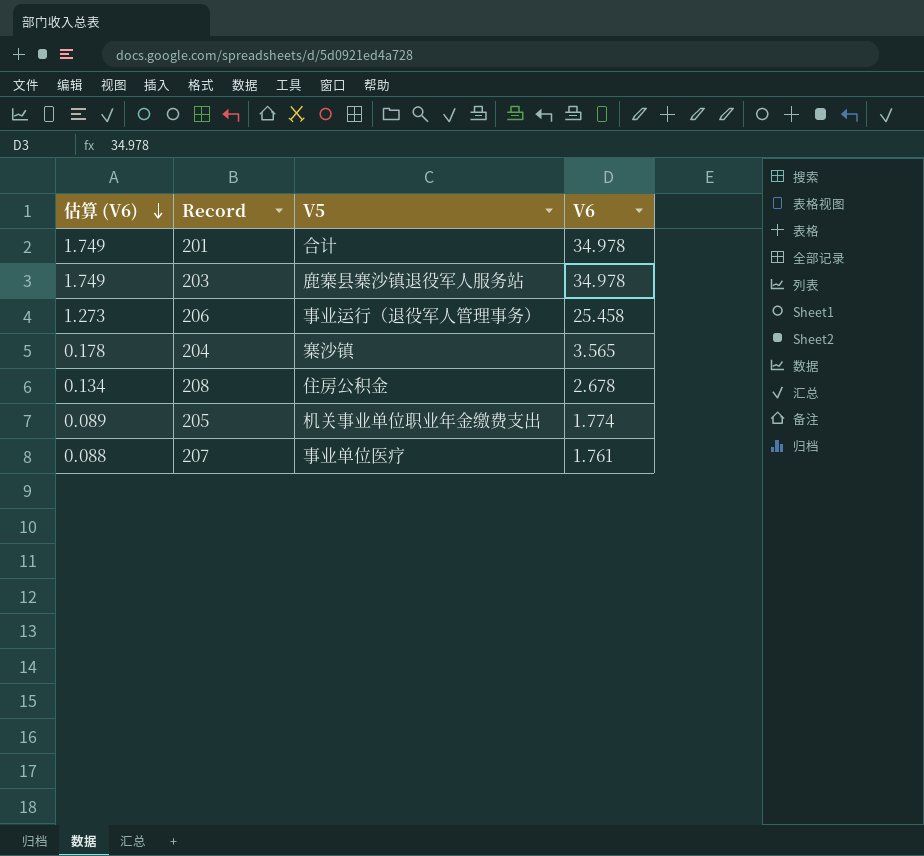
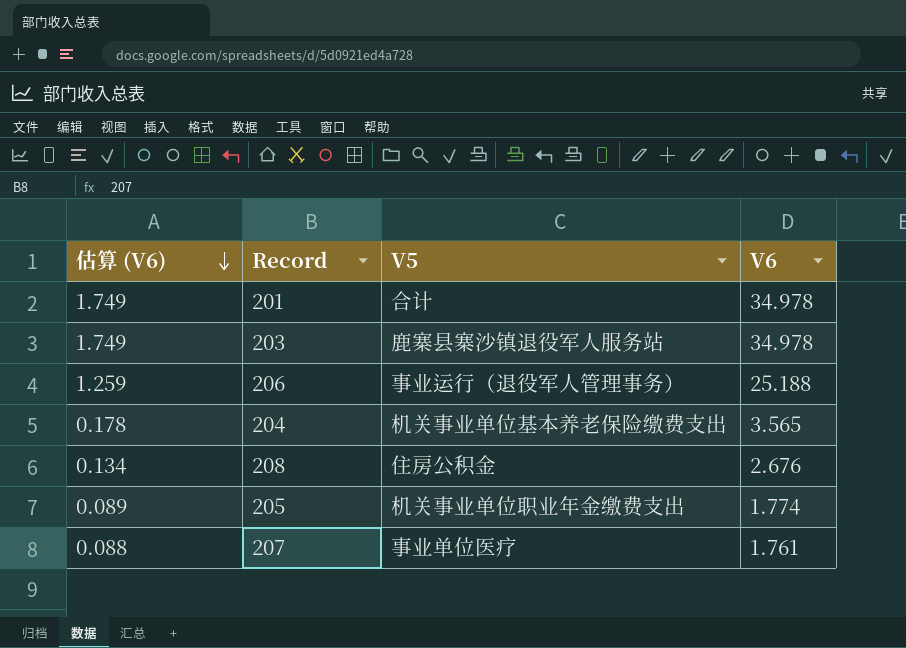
206 | 估算 (V6): 1.273 -> 1.259
206 | V6: 25.458 -> 25.188
204 | V5: 寨沙镇 -> 机关事业单位基本养老保险缴费支出
208 | V6: 2.678 -> 2.676

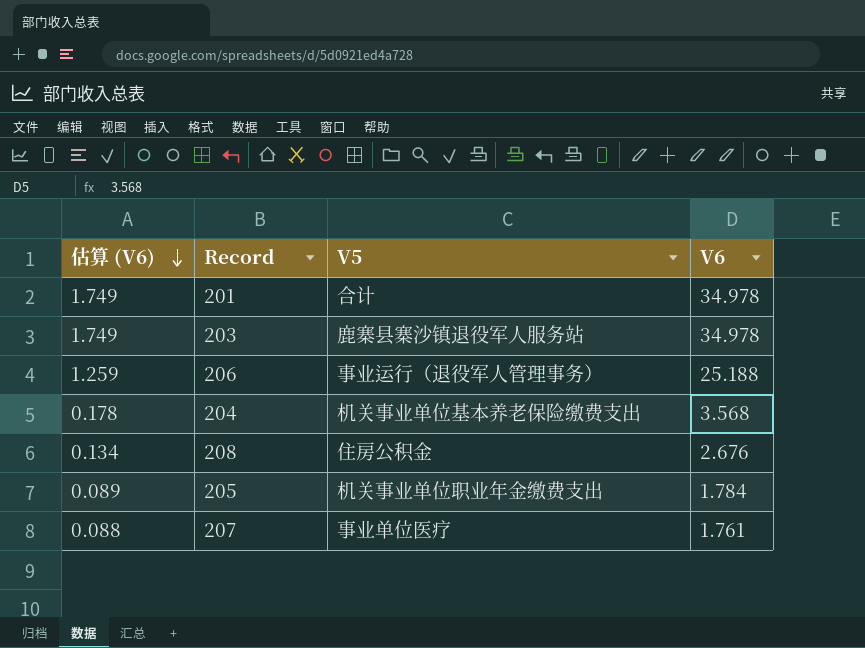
204 | V6: 3.565 -> 3.568
205 | V6: 1.774 -> 1.784

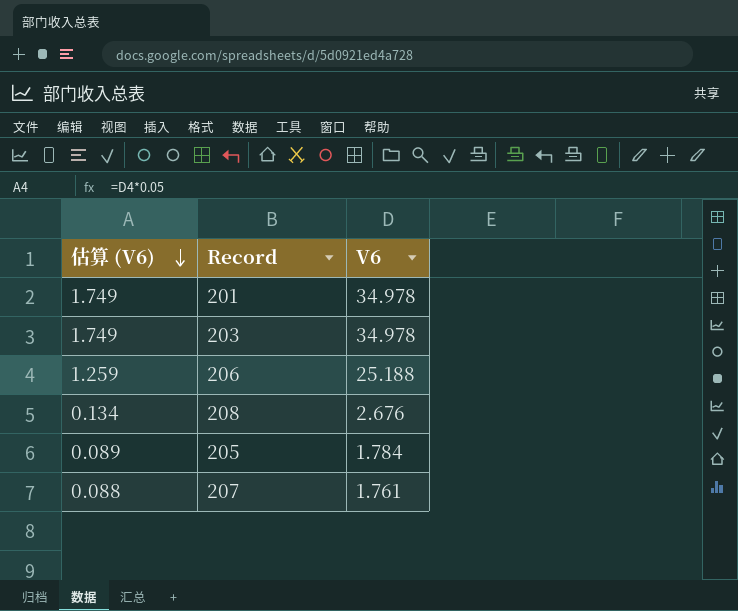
column V5 | position: 3 -> none
row 204: 0.178 | 机关事业单位基本养老保险缴费支出 | 3.568 -> none

